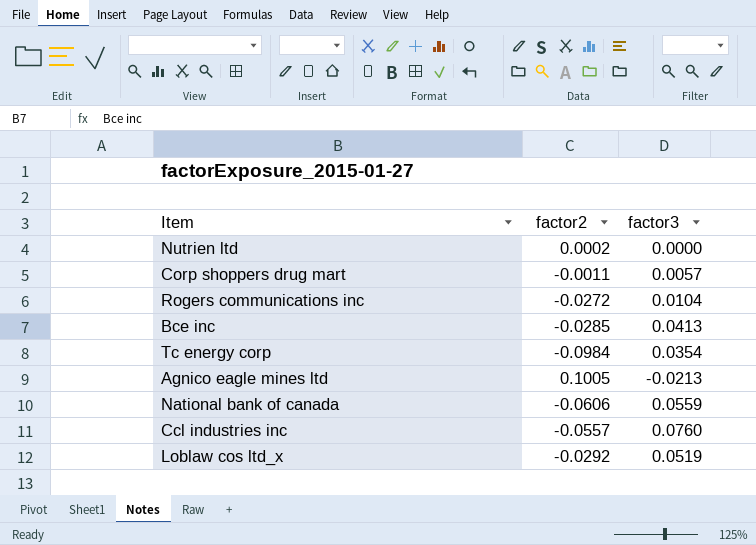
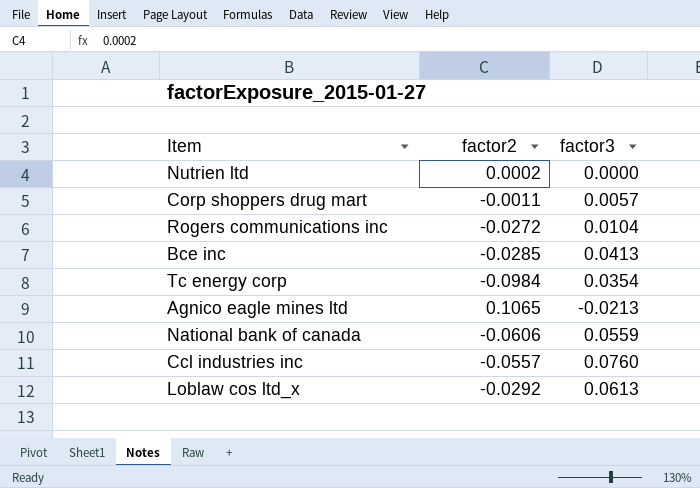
Agnico eagle mines ltd | factor2: 0.1005 -> 0.1065
Loblaw cos ltd_x | factor3: 0.0519 -> 0.0613

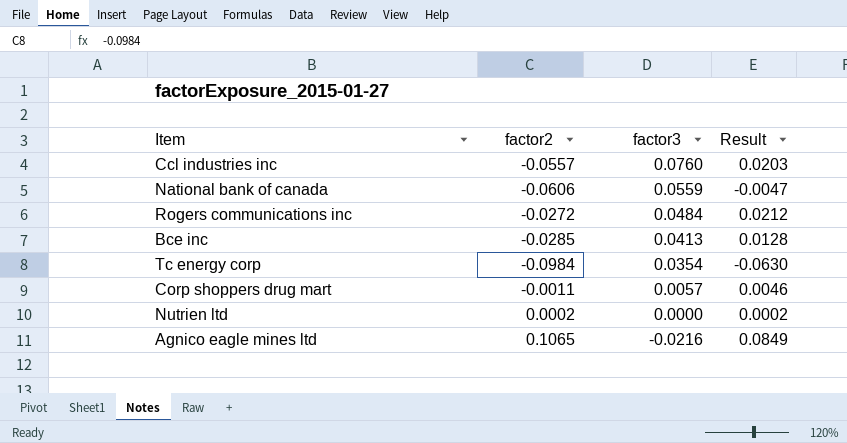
row order: none -> factor3 descending
column Result | formula: none -> [factor2] + [factor3]
row Loblaw cos ltd_x: -0.0292 | 0.0613 -> none
Rogers communications inc | factor3: 0.0104 -> 0.0484
Agnico eagle mines ltd | factor3: -0.0213 -> -0.0216

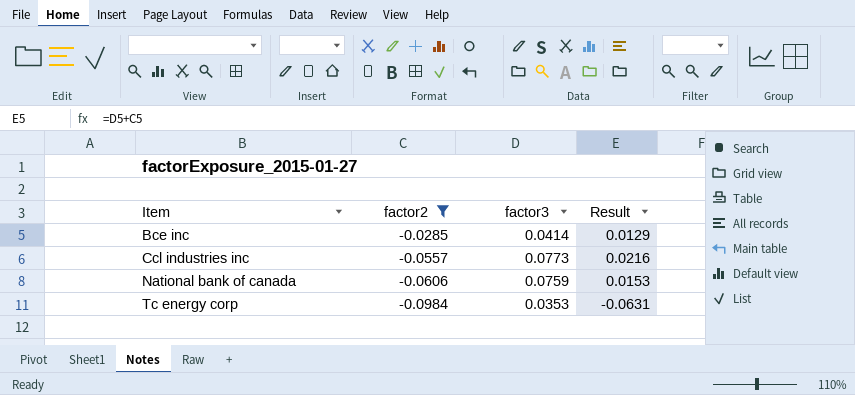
filter: none -> factor2 <= -0.0285
row order: factor3 descending -> Item ascending
Bce inc | factor3: 0.0413 -> 0.0414
Bce inc | Result: 0.0128 -> 0.0129
Ccl industries inc | factor3: 0.0760 -> 0.0773
Ccl industries inc | Result: 0.0203 -> 0.0216
National bank of canada | factor3: 0.0559 -> 0.0759
National bank of canada | Result: -0.0047 -> 0.0153
Tc energy corp | factor3: 0.0354 -> 0.0353
Tc energy corp | Result: -0.0630 -> -0.0631

